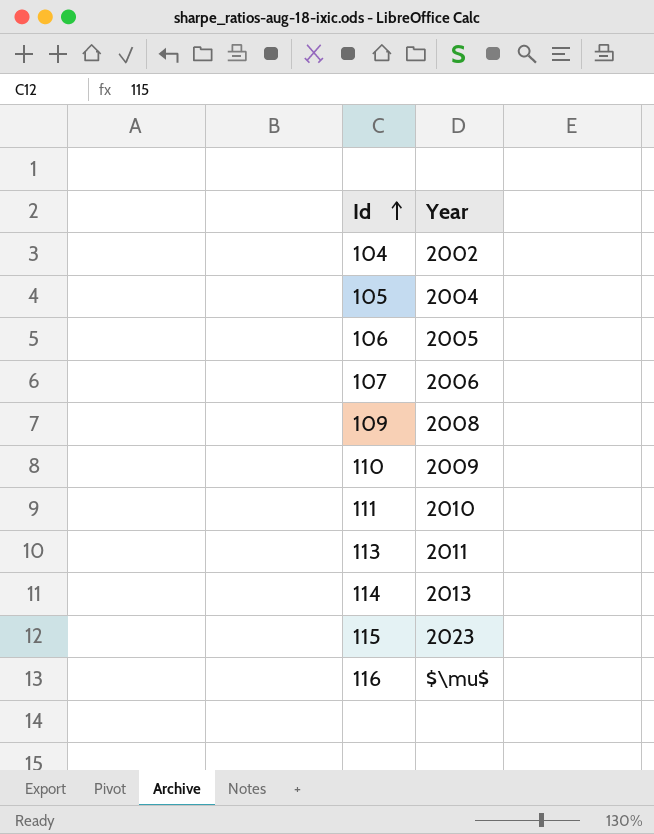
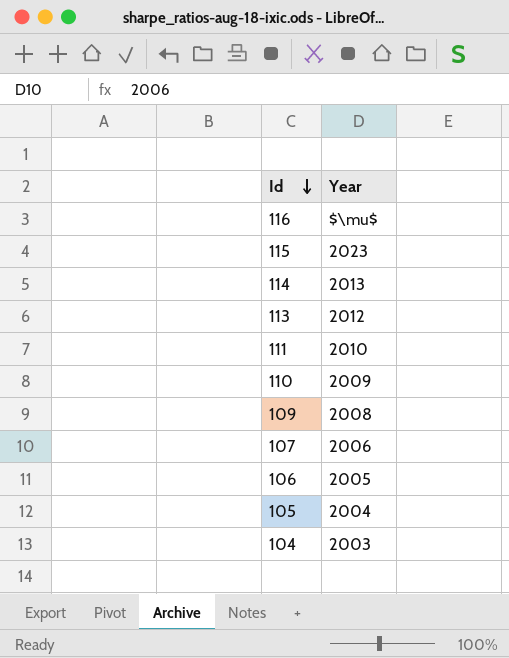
row order: Id ascending -> Id descending
113 | Year: 2011 -> 2012
104 | Year: 2002 -> 2003

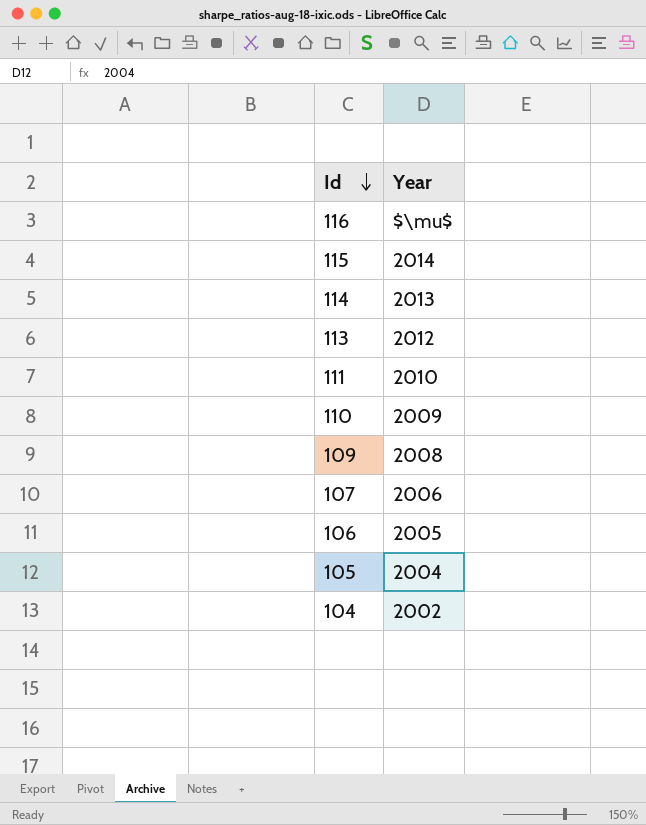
115 | Year: 2023 -> 2014
104 | Year: 2003 -> 2002

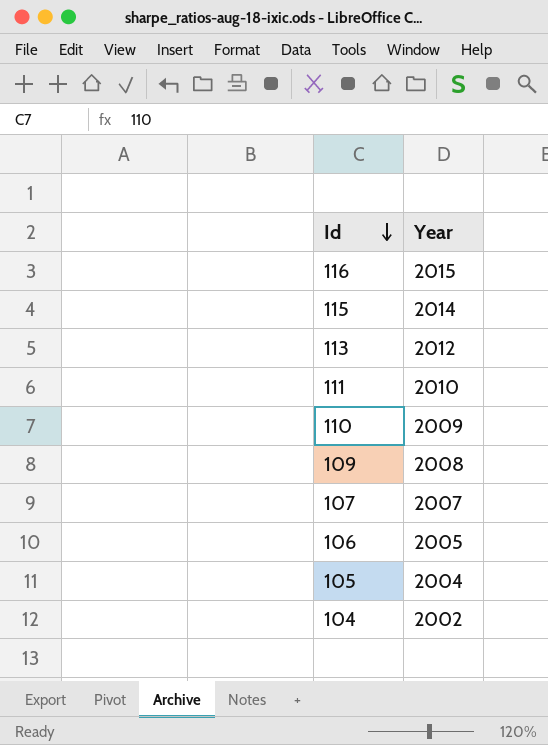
row 114: 2013 -> none
116 | Year: $\mu$ -> 2015
107 | Year: 2006 -> 2007

